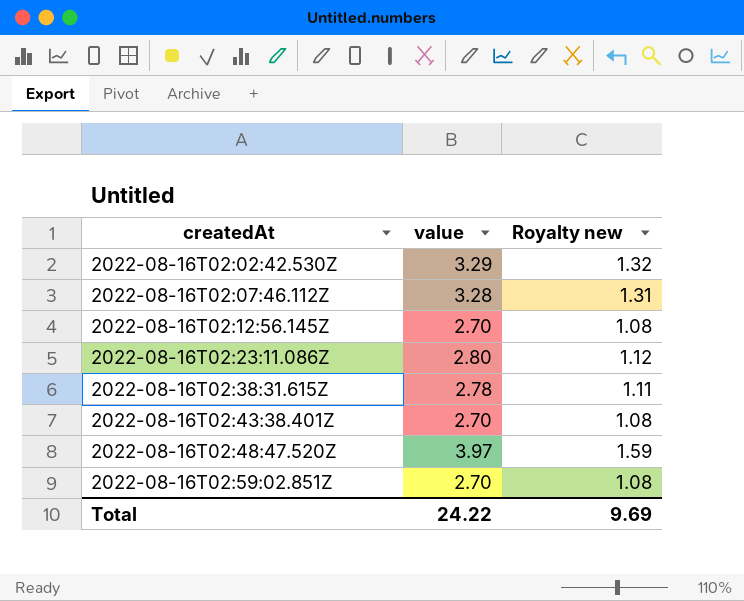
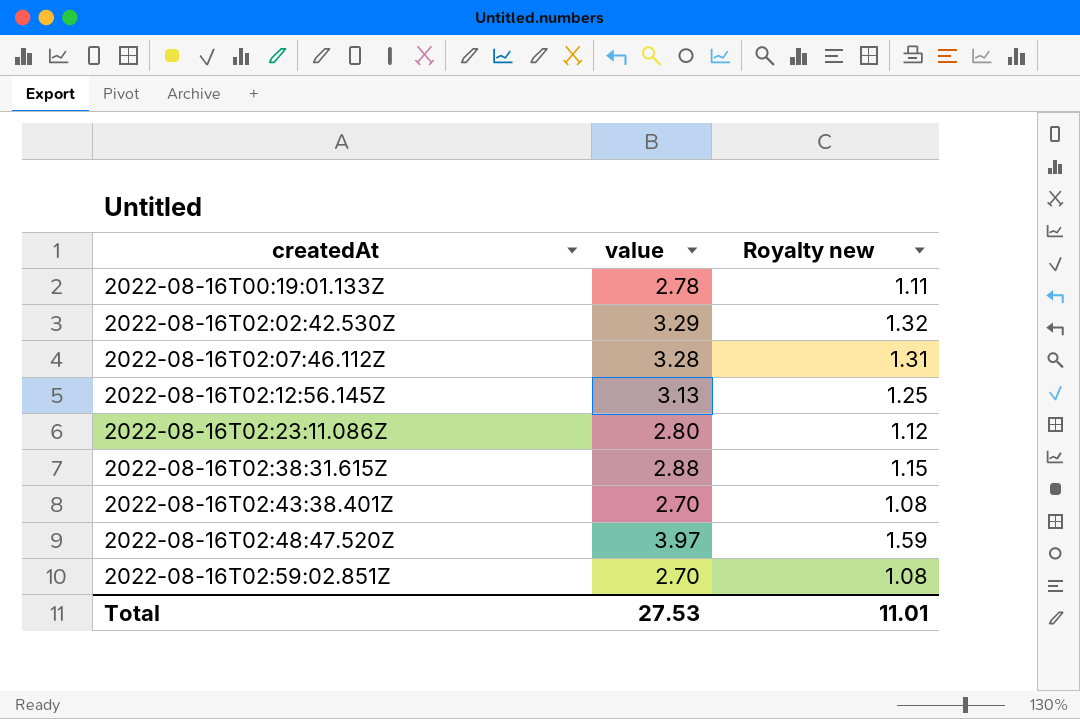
row 2022-08-16T00:19:01.133Z: none -> 2.78 | 1.11
2022-08-16T02:12:56.145Z | value: 2.70 -> 3.13
2022-08-16T02:12:56.145Z | Royalty new: 1.08 -> 1.25
2022-08-16T02:38:31.615Z | value: 2.78 -> 2.88
2022-08-16T02:38:31.615Z | Royalty new: 1.11 -> 1.15
Total | value: 24.22 -> 27.53
Total | Royalty new: 9.69 -> 11.01

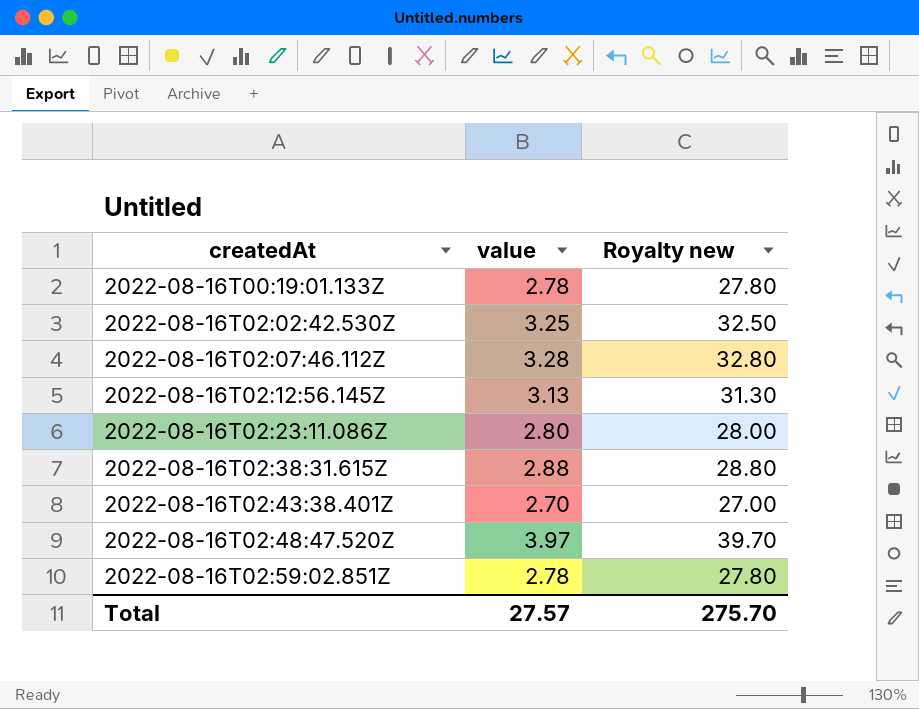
column Royalty new | formula: [value] * 0.4 -> [value] * 10
2022-08-16T02:02:42.530Z | value: 3.29 -> 3.25
2022-08-16T02:59:02.851Z | value: 2.70 -> 2.78
Total | value: 27.53 -> 27.57
Total | Royalty new: 11.01 -> 275.70

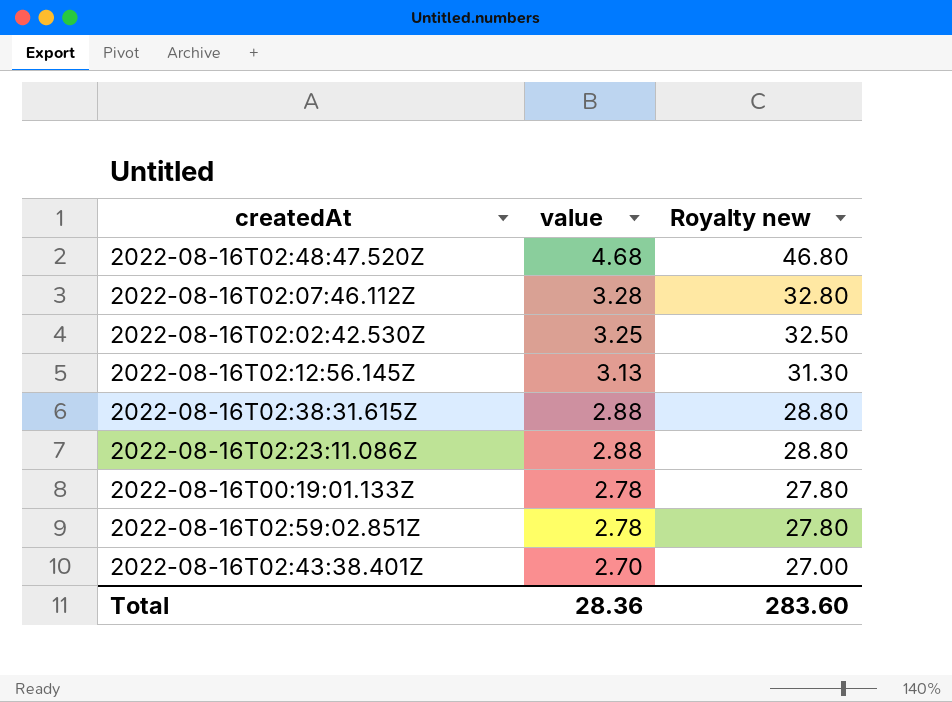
row order: createdAt ascending -> value descending
2022-08-16T02:48:47.520Z | value: 3.97 -> 4.68
2022-08-16T02:48:47.520Z | Royalty new: 39.70 -> 46.80
2022-08-16T02:23:11.086Z | value: 2.80 -> 2.88
2022-08-16T02:23:11.086Z | Royalty new: 28.00 -> 28.80
Total | value: 27.57 -> 28.36
Total | Royalty new: 275.70 -> 283.60

